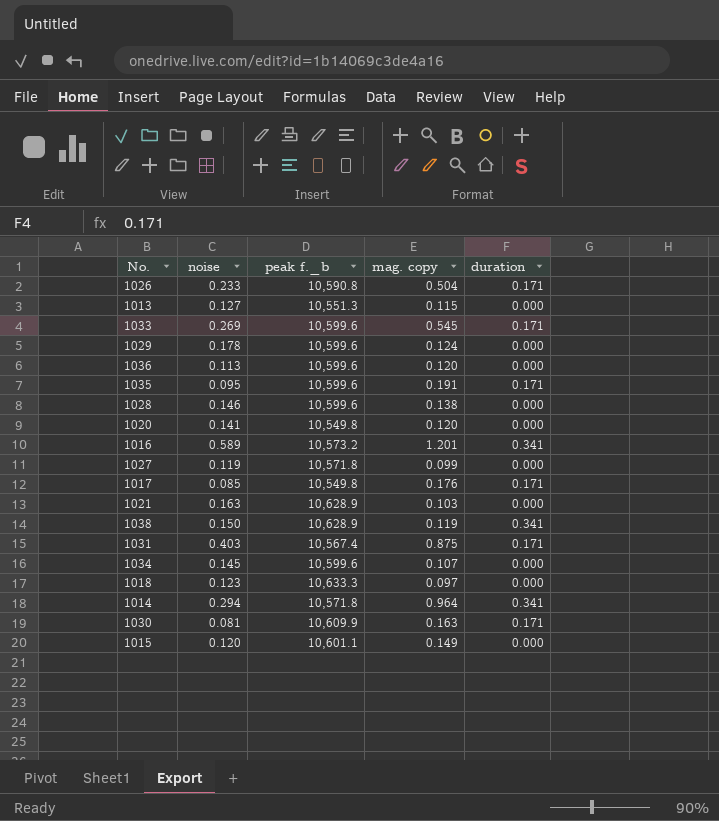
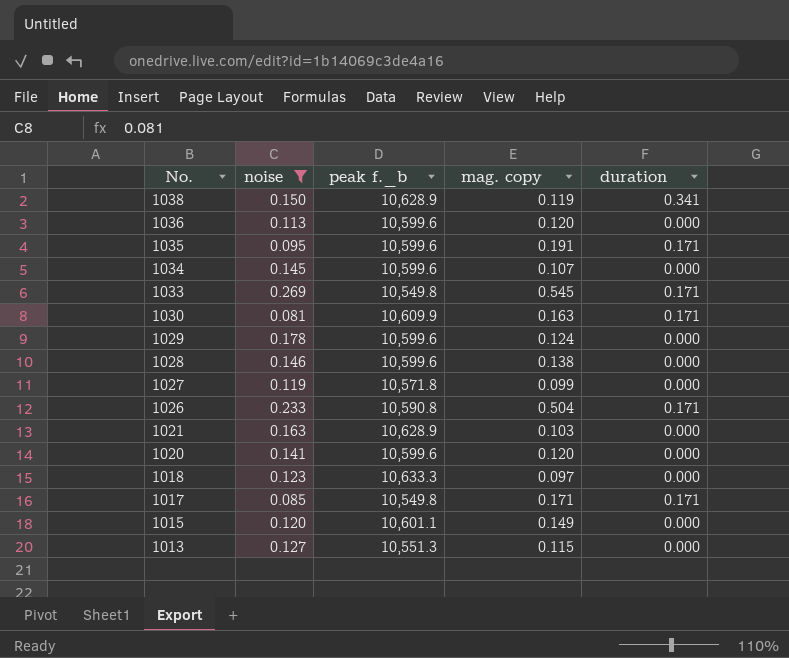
filter: none -> noise <= 0.269
row order: none -> No. descending
1033 | peak f._b: 10,599.6 -> 10,549.8
1020 | peak f._b: 10,549.8 -> 10,599.6
1017 | mag. copy: 0.176 -> 0.171

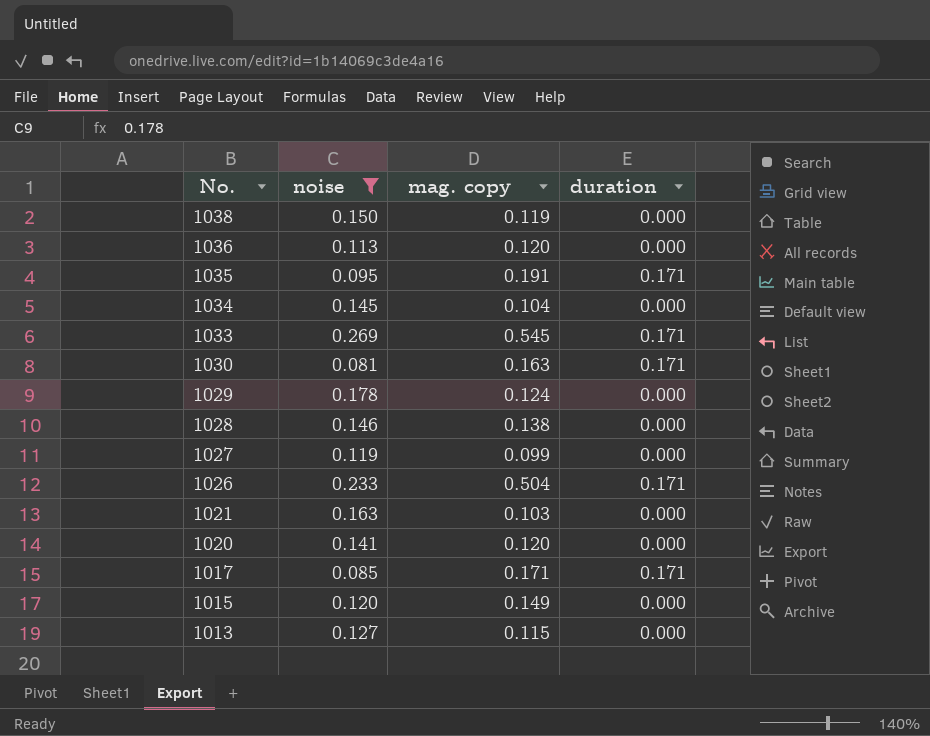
column peak f._b | position: 3 -> none
row 1018: 0.123 | 10,633.3 | 0.097 | 0.000 -> none
1038 | duration: 0.341 -> 0.000
1034 | mag. copy: 0.107 -> 0.104

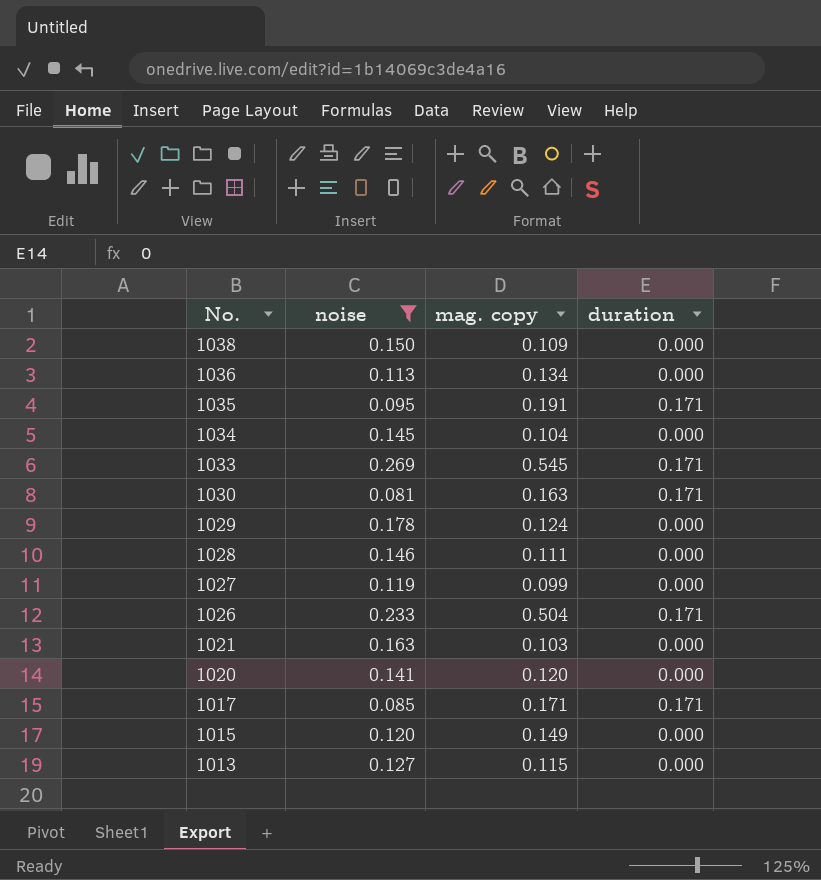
1038 | mag. copy: 0.119 -> 0.109
1036 | mag. copy: 0.120 -> 0.134
1028 | mag. copy: 0.138 -> 0.111

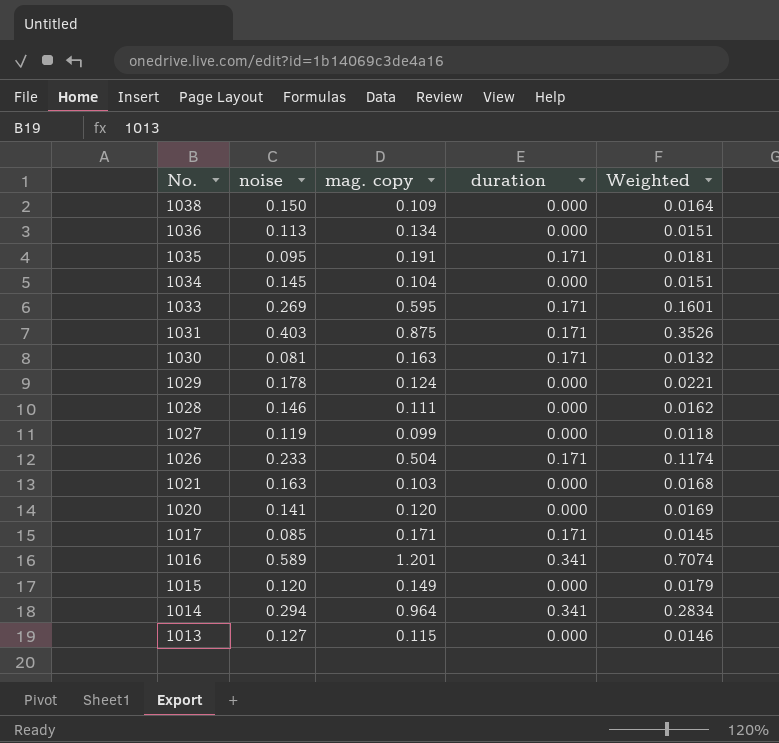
filter: noise <= 0.269 -> none
column Weighted | formula: none -> [noise] * [mag. copy]
1033 | mag. copy: 0.545 -> 0.595

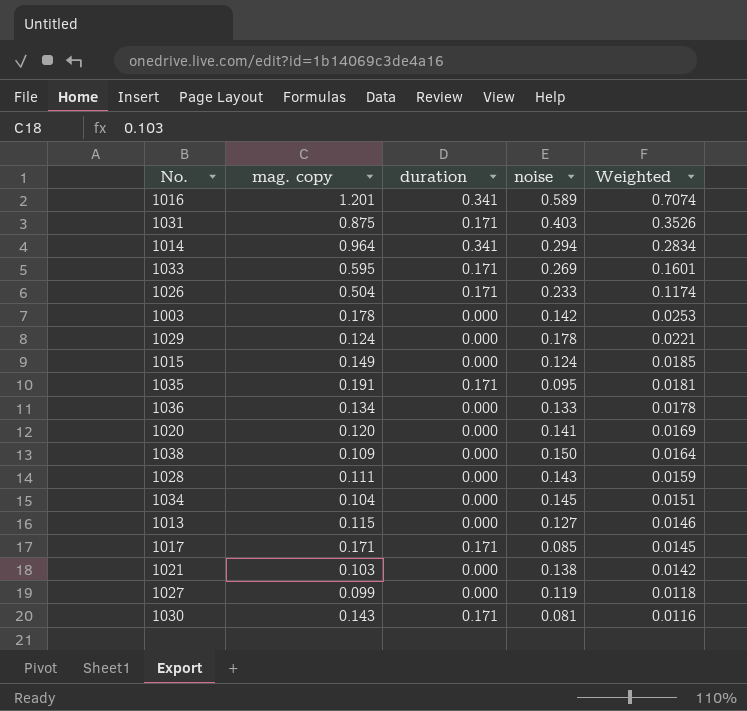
row order: No. descending -> Weighted descending
column noise | position: 2 -> 4
row 1003: none -> 0.178 | 0.000 | 0.142 | 0.0253
1015 | noise: 0.120 -> 0.124
1015 | Weighted: 0.0179 -> 0.0185
1036 | noise: 0.113 -> 0.133
1036 | Weighted: 0.0151 -> 0.0178
1028 | noise: 0.146 -> 0.143
1028 | Weighted: 0.0162 -> 0.0159
1021 | noise: 0.163 -> 0.138
1021 | Weighted: 0.0168 -> 0.0142
1030 | mag. copy: 0.163 -> 0.143
1030 | Weighted: 0.0132 -> 0.0116

